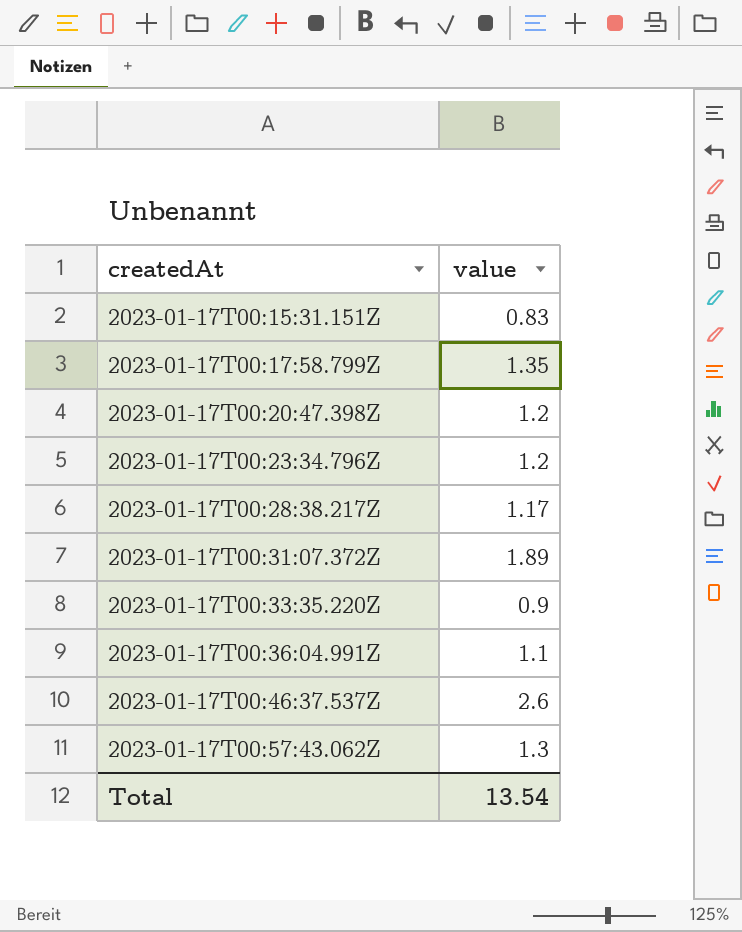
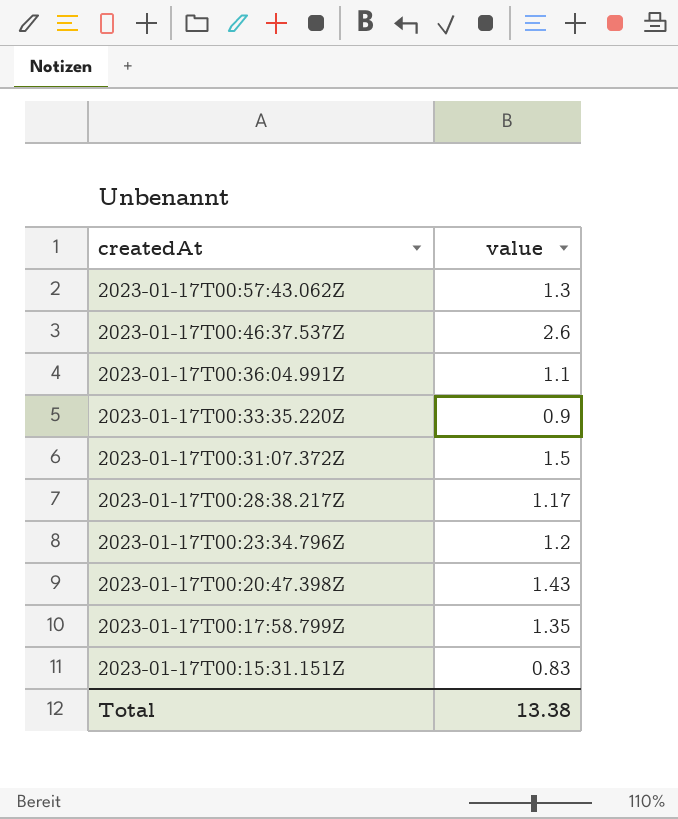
row order: createdAt ascending -> createdAt descending
2023-01-17T00:31:07.372Z | value: 1.89 -> 1.5
2023-01-17T00:20:47.398Z | value: 1.2 -> 1.43
Total | value: 13.54 -> 13.38

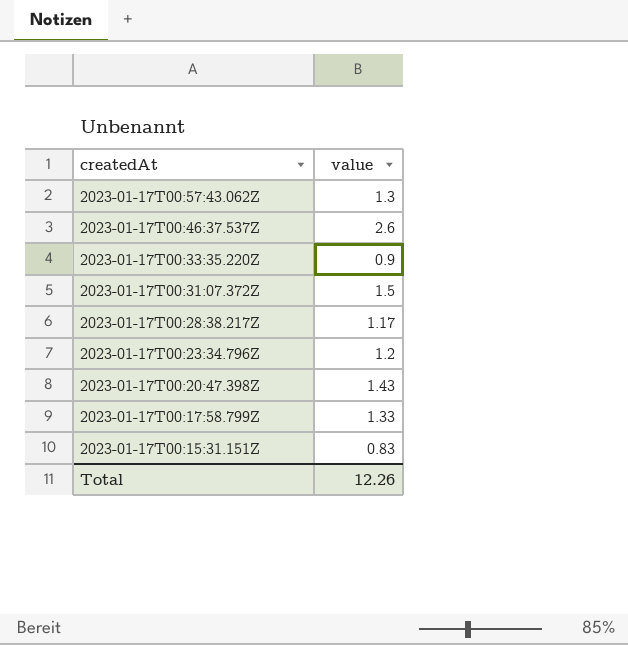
row 2023-01-17T00:36:04.991Z: 1.1 -> none
2023-01-17T00:17:58.799Z | value: 1.35 -> 1.33
Total | value: 13.38 -> 12.26

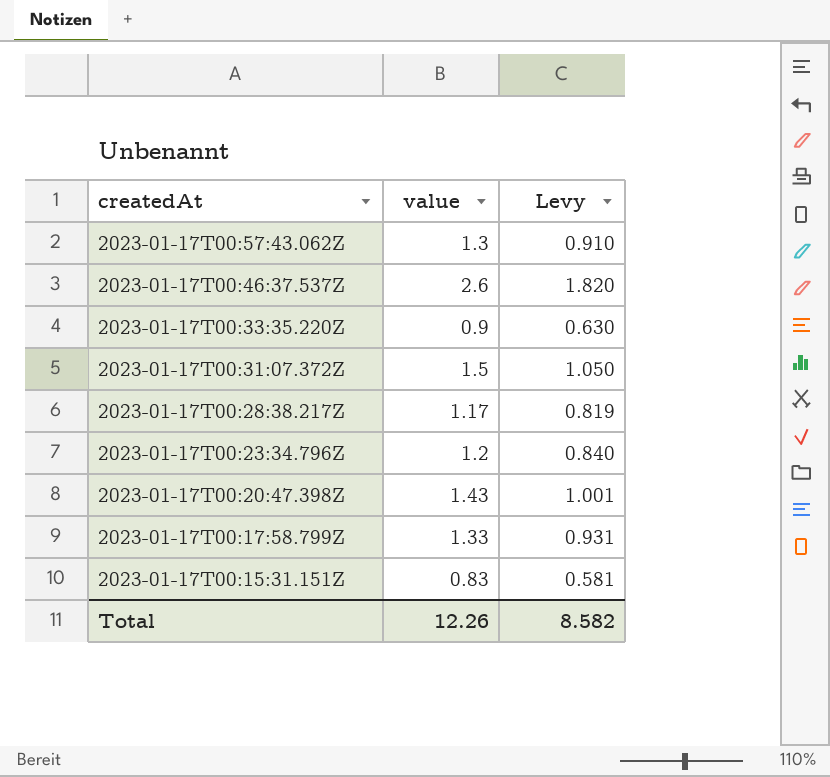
column Levy | formula: none -> [value] * 0.7

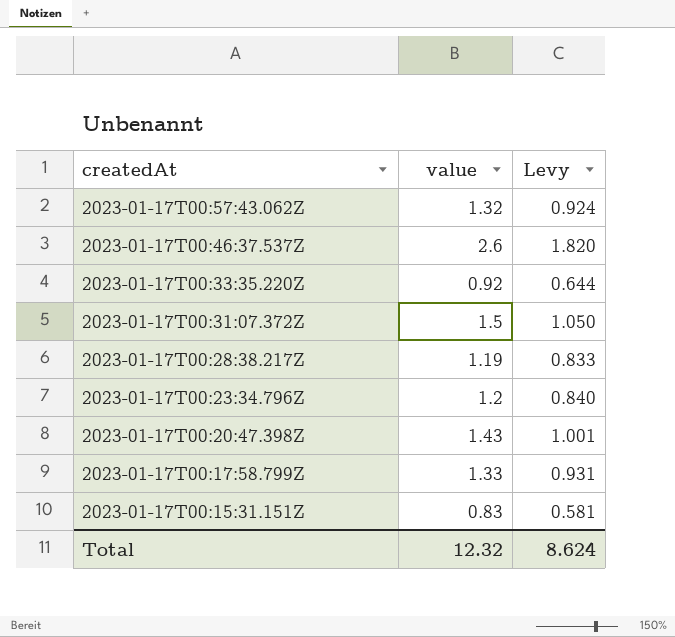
2023-01-17T00:57:43.062Z | value: 1.3 -> 1.32
2023-01-17T00:57:43.062Z | Levy: 0.910 -> 0.924
2023-01-17T00:33:35.220Z | value: 0.9 -> 0.92
2023-01-17T00:33:35.220Z | Levy: 0.630 -> 0.644
2023-01-17T00:28:38.217Z | value: 1.17 -> 1.19
2023-01-17T00:28:38.217Z | Levy: 0.819 -> 0.833
Total | value: 12.26 -> 12.32
Total | Levy: 8.582 -> 8.624

